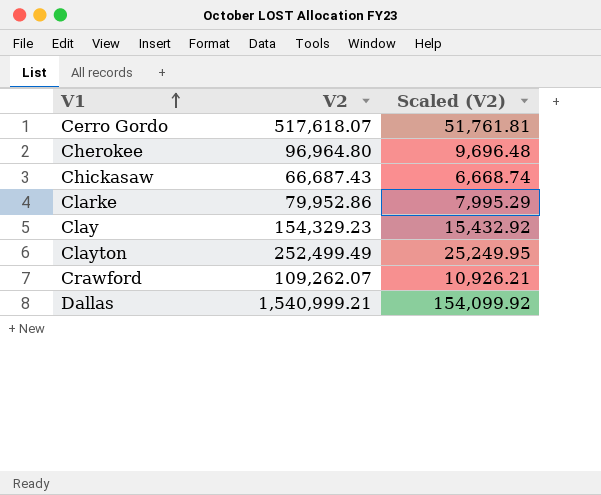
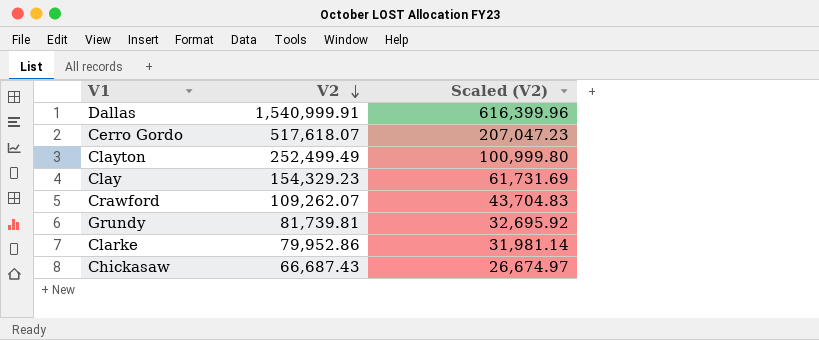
row order: V1 ascending -> V2 descending
column Scaled (V2) | formula: [V2] * 0.1 -> [V2] * 0.4
row Cherokee: 96,964.80 | 9,696.48 -> none
Dallas | V2: 1,540,999.21 -> 1,540,999.91
row Grundy: none -> 81,739.81 | 32,695.92

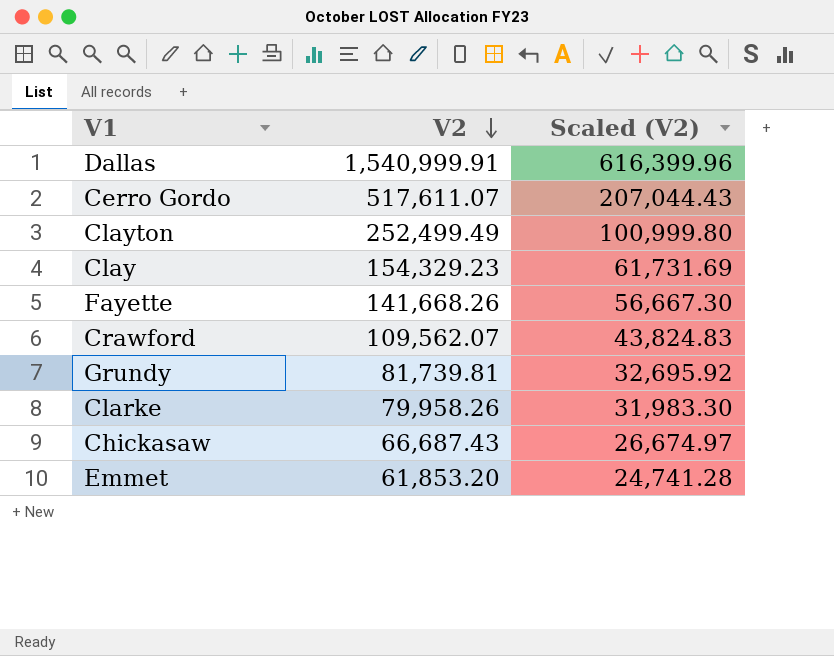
Cerro Gordo | V2: 517,618.07 -> 517,611.07
Cerro Gordo | Scaled (V2): 207,047.23 -> 207,044.43
row Fayette: none -> 141,668.26 | 56,667.30
Crawford | V2: 109,262.07 -> 109,562.07
Crawford | Scaled (V2): 43,704.83 -> 43,824.83
Clarke | V2: 79,952.86 -> 79,958.26
Clarke | Scaled (V2): 31,981.14 -> 31,983.30
row Emmet: none -> 61,853.20 | 24,741.28

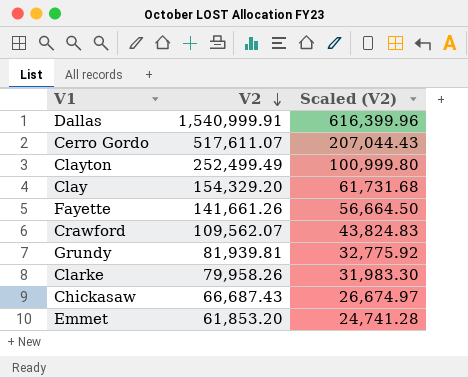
Clay | V2: 154,329.23 -> 154,329.20
Clay | Scaled (V2): 61,731.69 -> 61,731.68
Fayette | V2: 141,668.26 -> 141,661.26
Fayette | Scaled (V2): 56,667.30 -> 56,664.50
Grundy | V2: 81,739.81 -> 81,939.81
Grundy | Scaled (V2): 32,695.92 -> 32,775.92

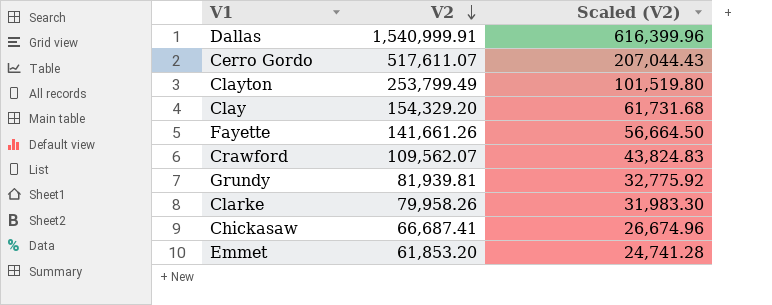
Clayton | V2: 252,499.49 -> 253,799.49
Clayton | Scaled (V2): 100,999.80 -> 101,519.80
Chickasaw | V2: 66,687.43 -> 66,687.41
Chickasaw | Scaled (V2): 26,674.97 -> 26,674.96

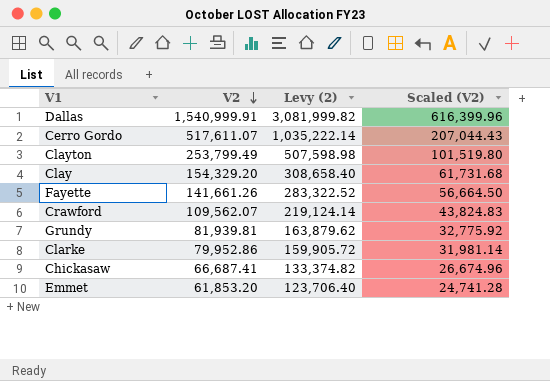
column Levy (2) | formula: none -> [V2] * 2
Clarke | V2: 79,958.26 -> 79,952.86
Clarke | Scaled (V2): 31,983.30 -> 31,981.14

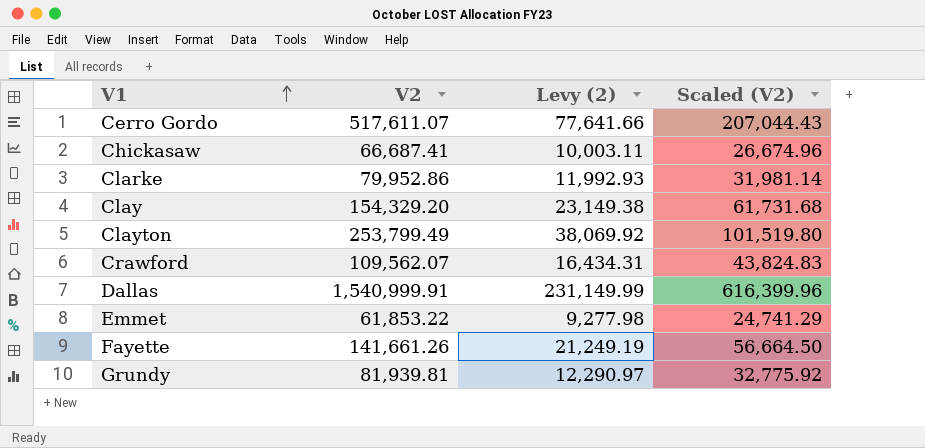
row order: V2 descending -> V1 ascending
column Levy (2) | formula: [V2] * 2 -> [V2] * 0.15
Emmet | V2: 61,853.20 -> 61,853.22
Emmet | Scaled (V2): 24,741.28 -> 24,741.29

